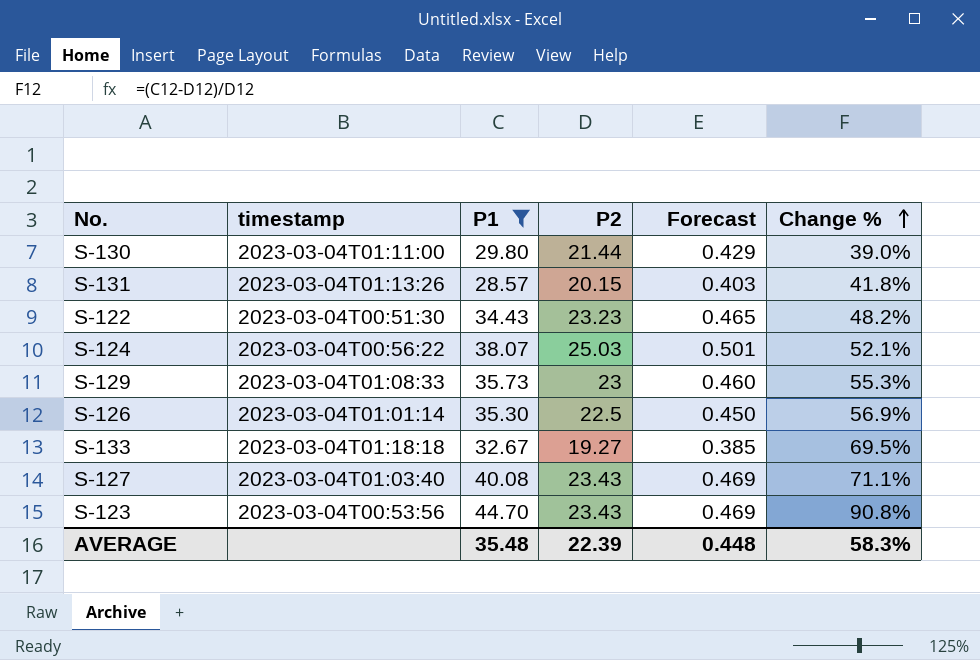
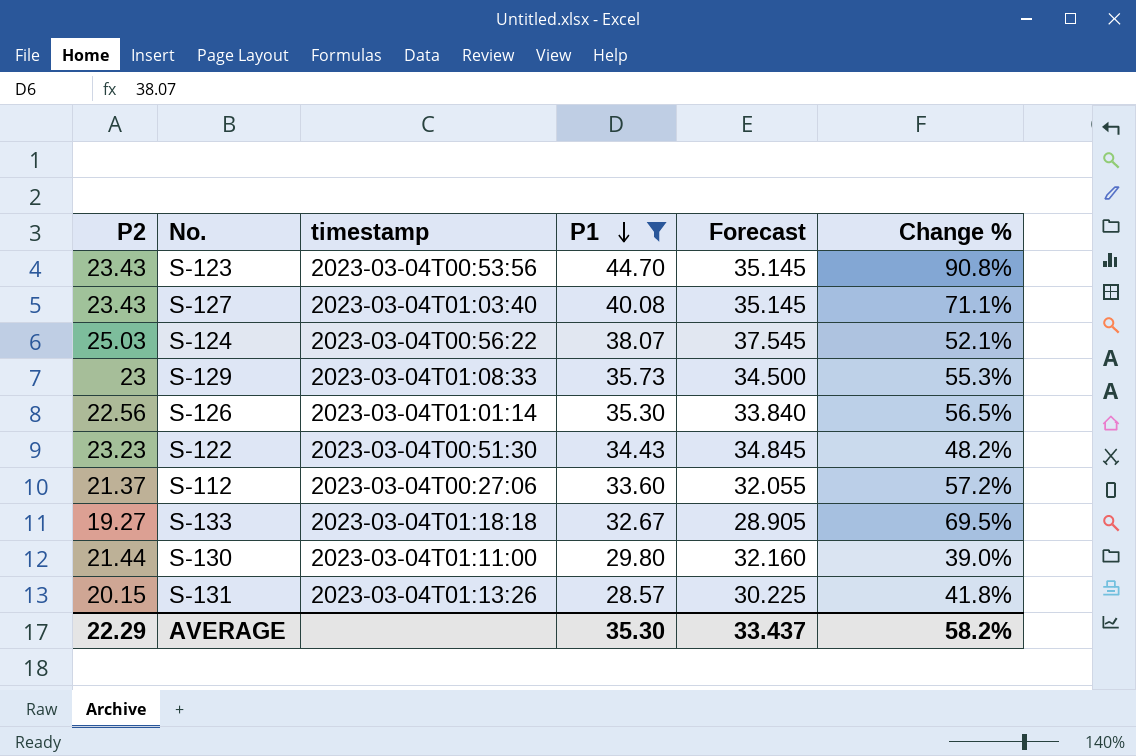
row order: Change % ascending -> P1 descending
column P2 | position: 4 -> 1
column Forecast | formula: [P2] * 0.02 -> [P2] * 1.5
S-126 | P2: 22.5 -> 22.56
S-126 | Change %: 56.9% -> 56.5%
row S-112: none -> 21.37 | 2023-03-04T00:27:06 | 33.60 | 32.055 | 57.2%
AVERAGE | P2: 22.39 -> 22.29
AVERAGE | P1: 35.48 -> 35.30
AVERAGE | Forecast: 0.448 -> 33.437
AVERAGE | Change %: 58.3% -> 58.2%

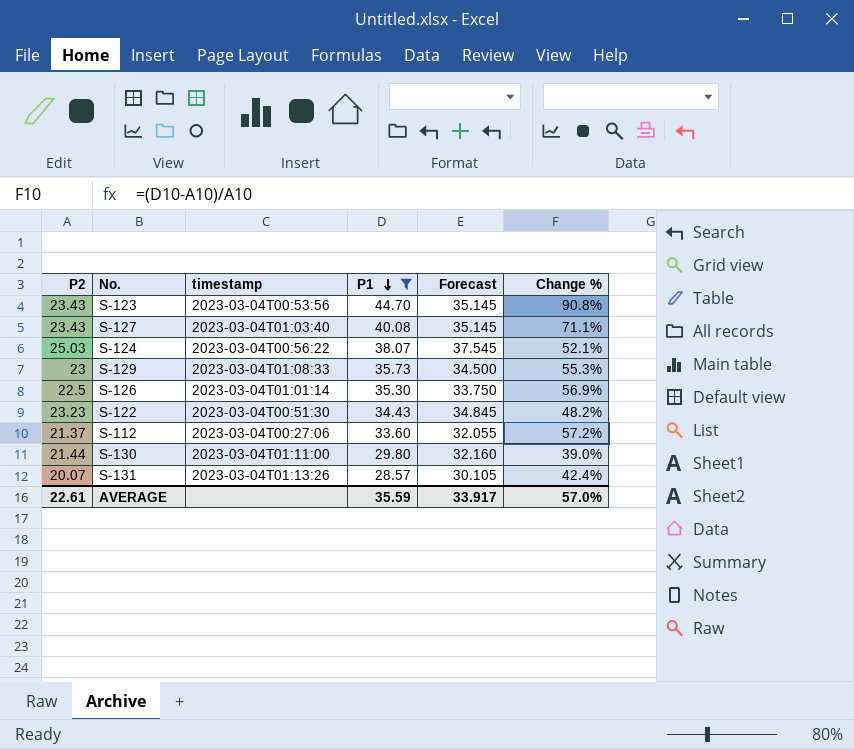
row S-133: 19.27 | 2023-03-04T01:18:18 | 32.67 | 28.905 | 69.5% -> none
S-126 | P2: 22.56 -> 22.5
S-126 | Forecast: 33.840 -> 33.750
S-126 | Change %: 56.5% -> 56.9%
S-131 | P2: 20.15 -> 20.07
S-131 | Forecast: 30.225 -> 30.105
S-131 | Change %: 41.8% -> 42.4%
AVERAGE | P2: 22.29 -> 22.61
AVERAGE | P1: 35.30 -> 35.59
AVERAGE | Forecast: 33.437 -> 33.917
AVERAGE | Change %: 58.2% -> 57.0%

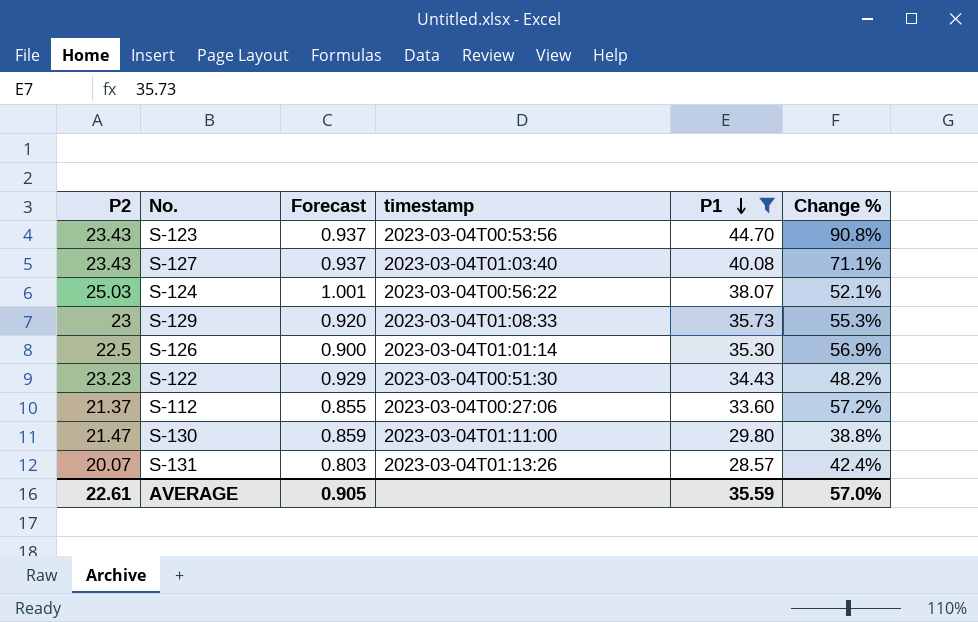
column Forecast | formula: [P2] * 1.5 -> [P2] * 0.04
column Forecast | position: 5 -> 3
S-130 | P2: 21.44 -> 21.47
S-130 | Change %: 39.0% -> 38.8%
AVERAGE | Forecast: 33.917 -> 0.905

